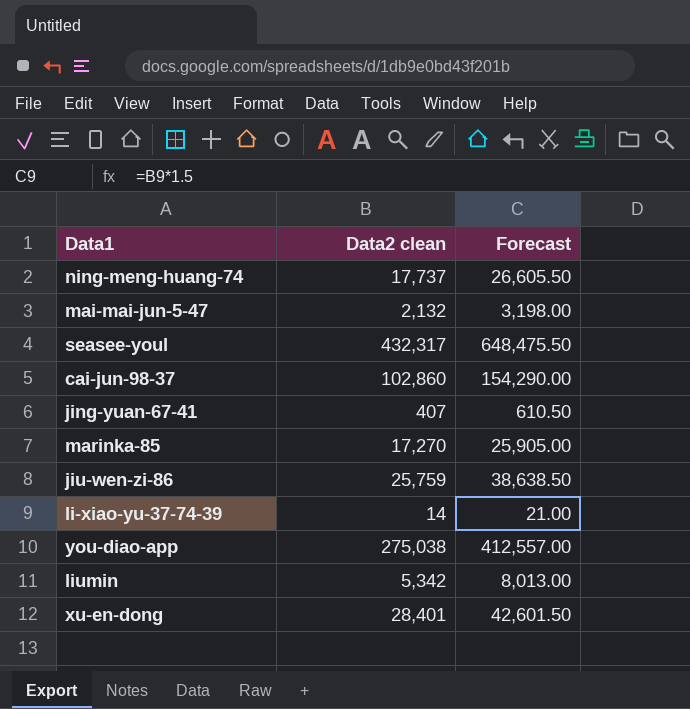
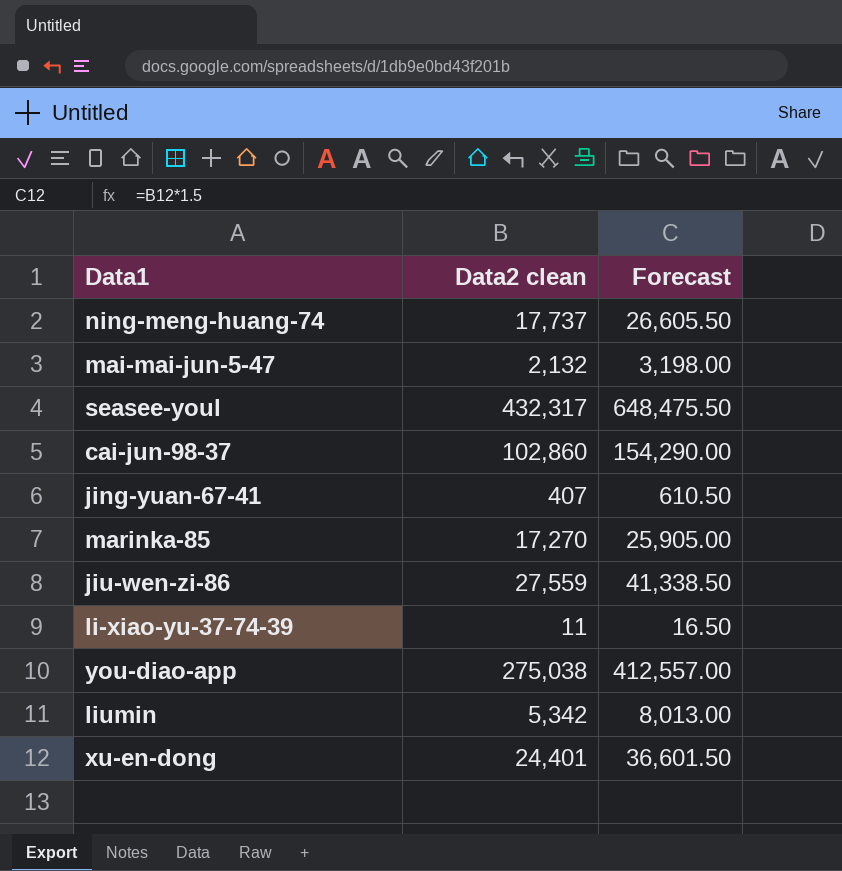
jiu-wen-zi-86 | Data2 clean: 25,759 -> 27,559
jiu-wen-zi-86 | Forecast: 38,638.50 -> 41,338.50
li-xiao-yu-37-74-39 | Data2 clean: 14 -> 11
li-xiao-yu-37-74-39 | Forecast: 21.00 -> 16.50
xu-en-dong | Data2 clean: 28,401 -> 24,401
xu-en-dong | Forecast: 42,601.50 -> 36,601.50

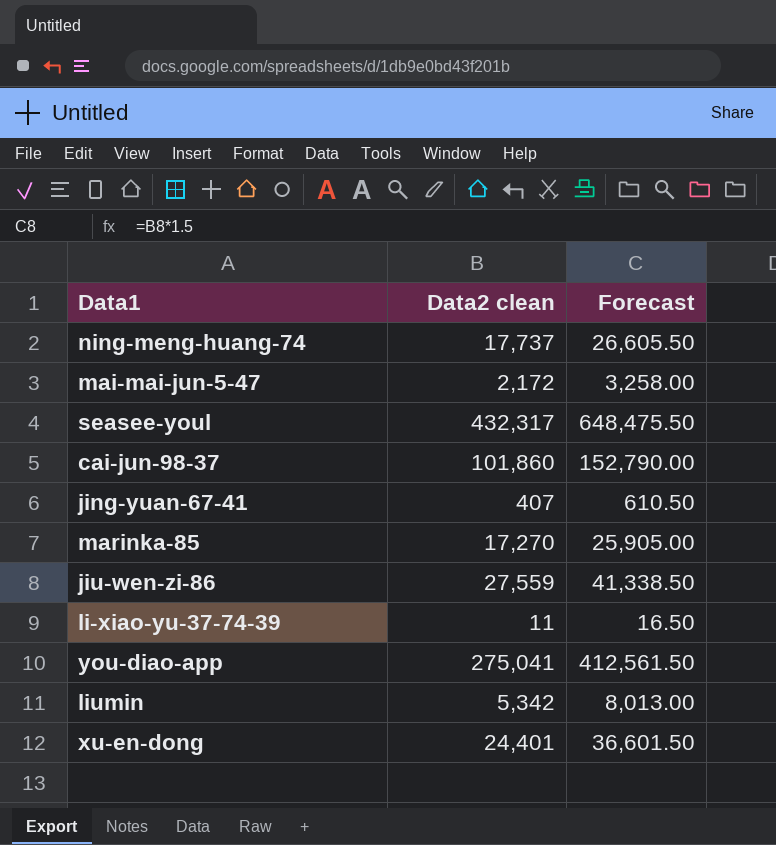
mai-mai-jun-5-47 | Data2 clean: 2,132 -> 2,172
mai-mai-jun-5-47 | Forecast: 3,198.00 -> 3,258.00
cai-jun-98-37 | Data2 clean: 102,860 -> 101,860
cai-jun-98-37 | Forecast: 154,290.00 -> 152,790.00
you-diao-app | Data2 clean: 275,038 -> 275,041
you-diao-app | Forecast: 412,557.00 -> 412,561.50

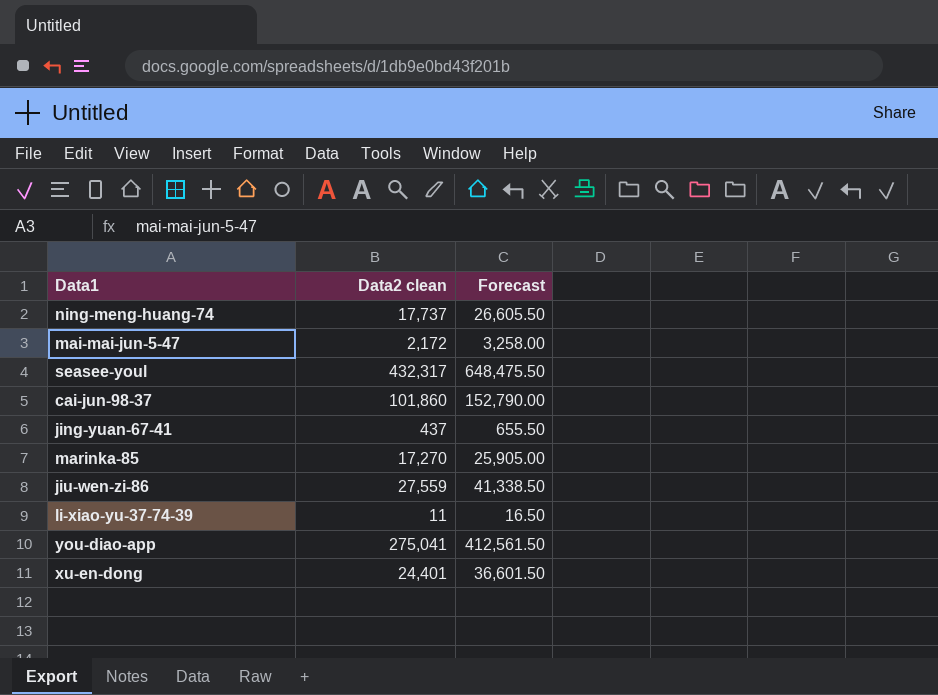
row liumin: 5,342 | 8,013.00 -> none
jing-yuan-67-41 | Data2 clean: 407 -> 437
jing-yuan-67-41 | Forecast: 610.50 -> 655.50

